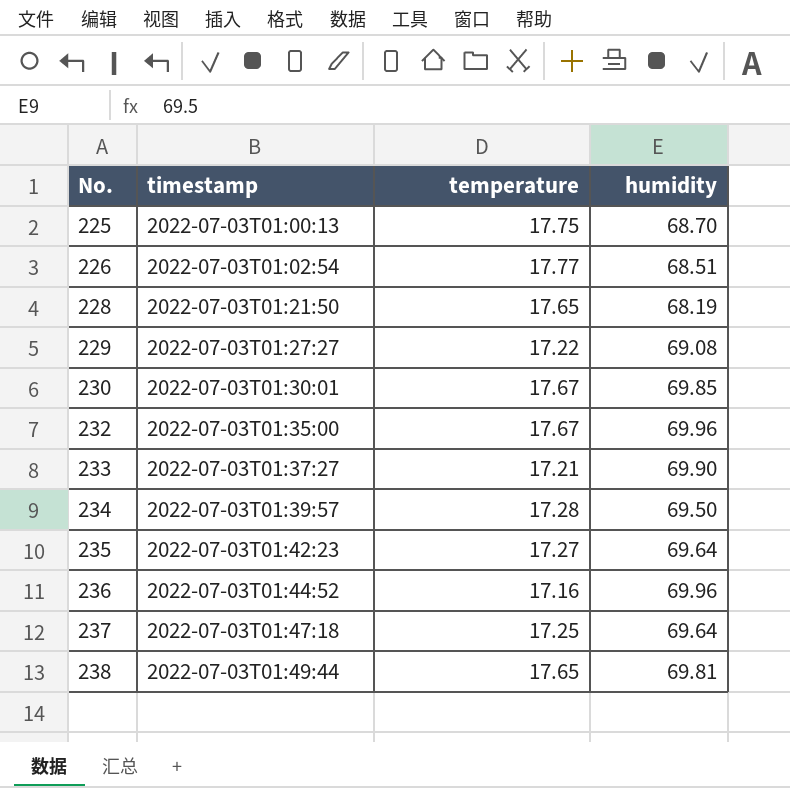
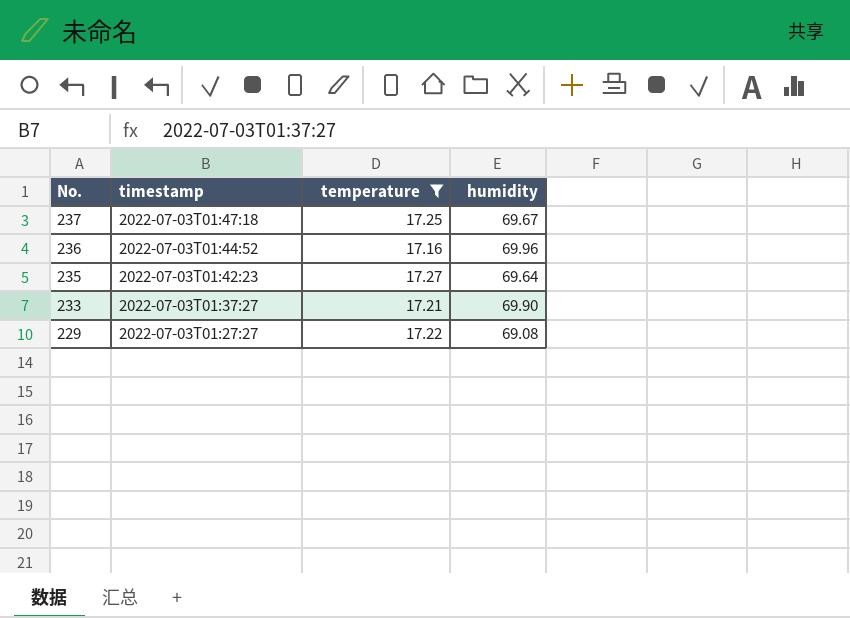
filter: none -> temperature <= 17.27
row order: No. ascending -> No. descending
237 | humidity: 69.64 -> 69.67

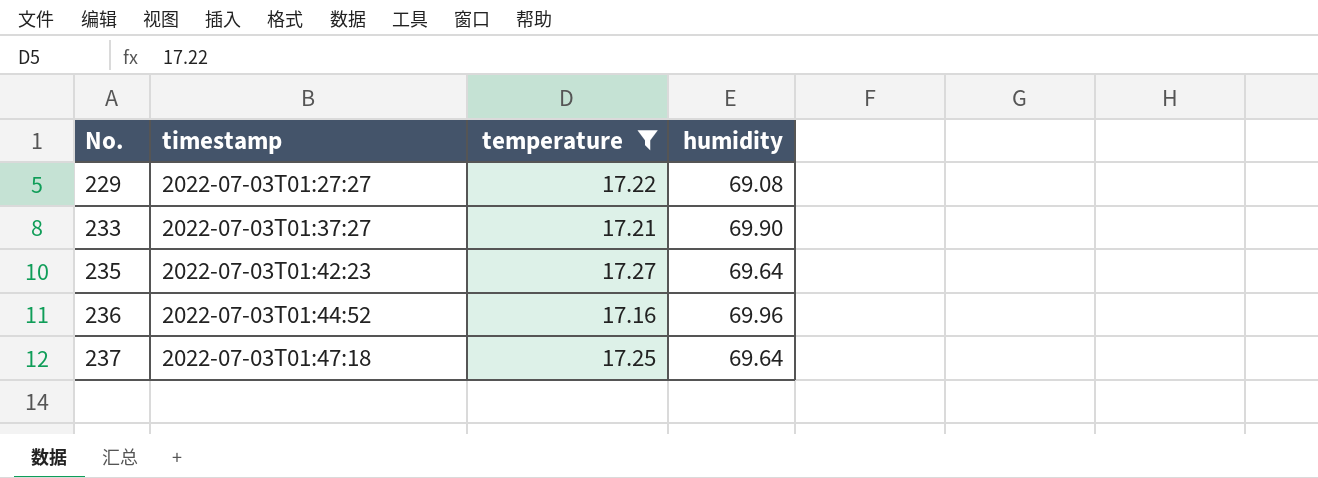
row order: No. descending -> No. ascending
237 | humidity: 69.67 -> 69.64

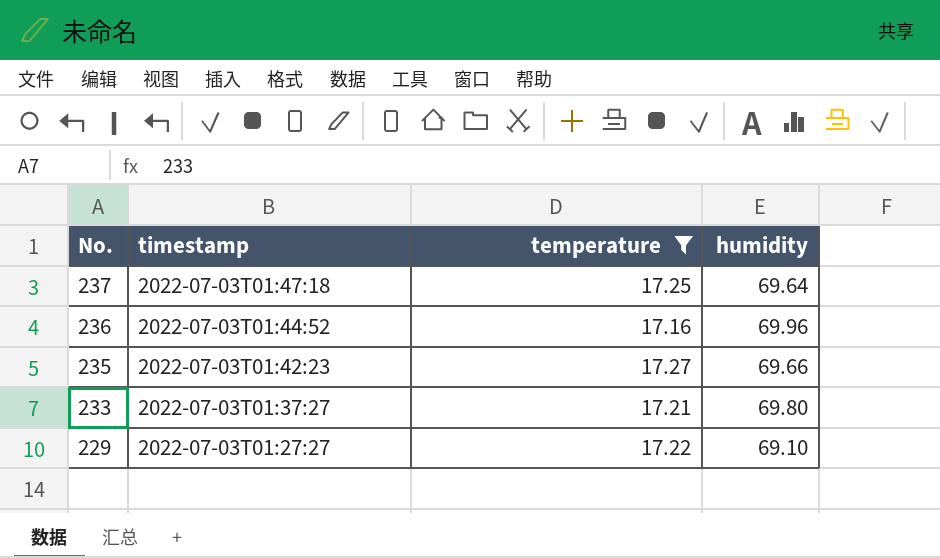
row order: No. ascending -> No. descending
235 | humidity: 69.64 -> 69.66
233 | humidity: 69.90 -> 69.80
229 | humidity: 69.08 -> 69.10

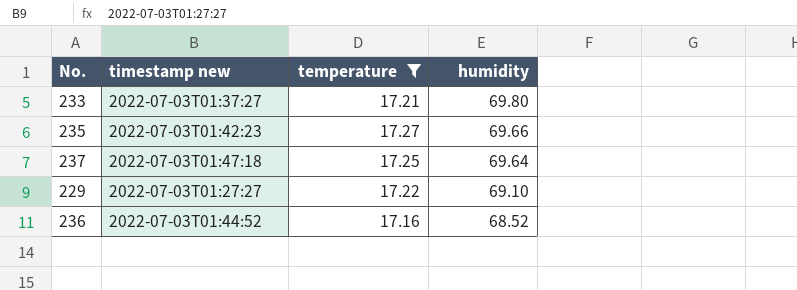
row order: No. descending -> humidity descending
column name: timestamp -> timestamp new
236 | humidity: 69.96 -> 68.52

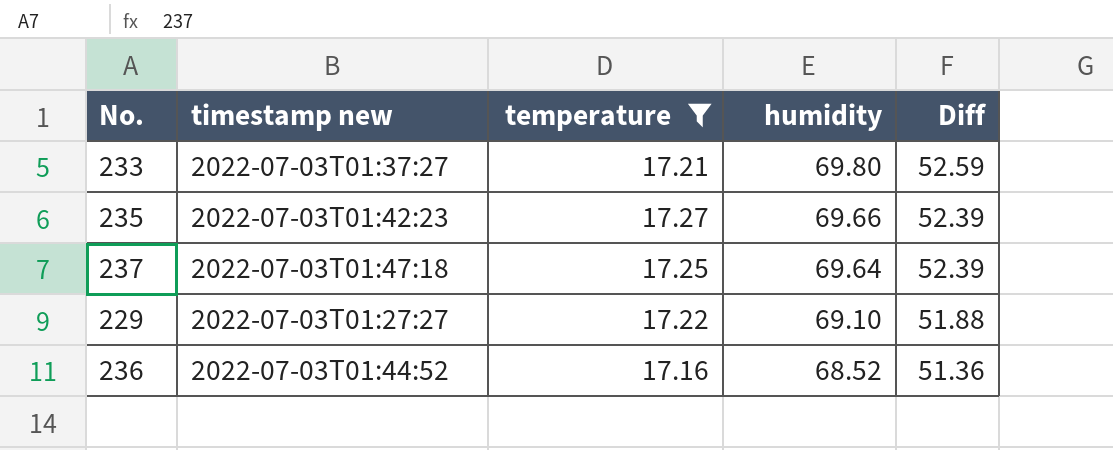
column Diff | formula: none -> [humidity] - [temperature]

